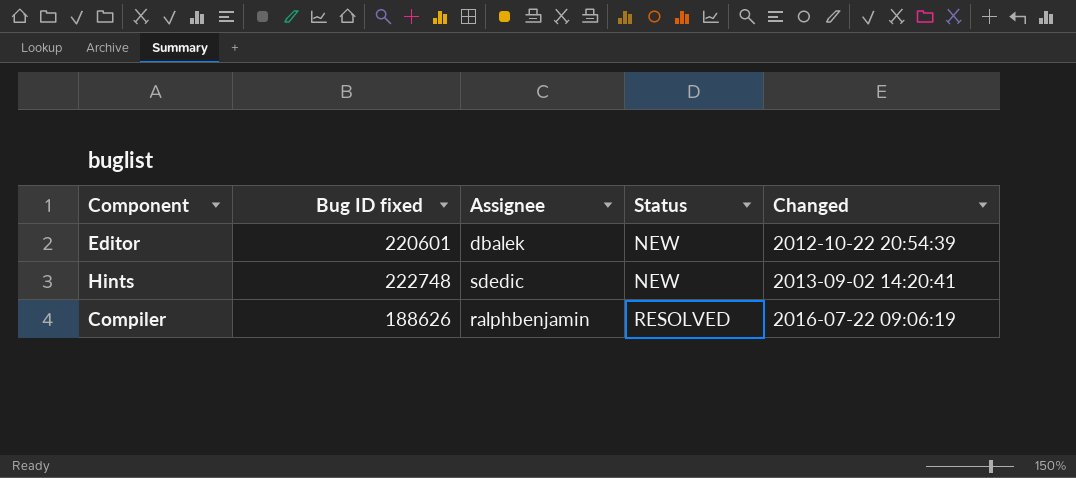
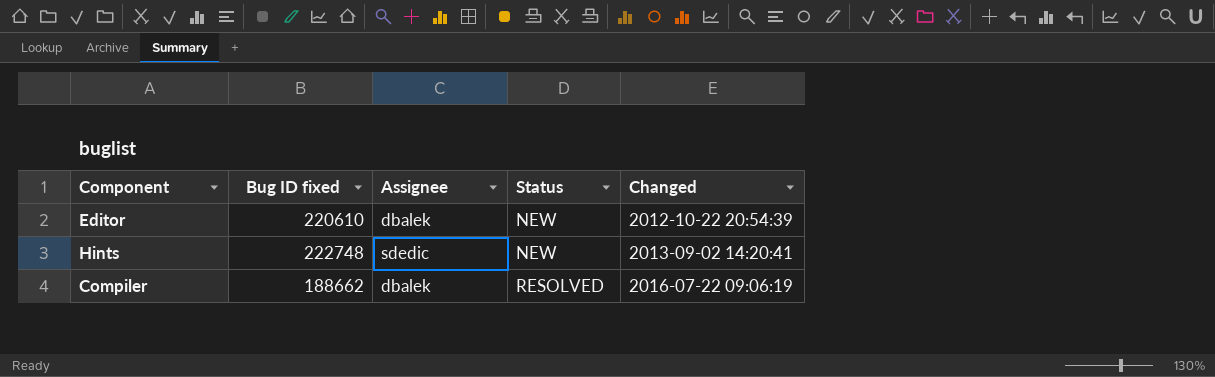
Editor | Bug ID fixed: 220601 -> 220610
Compiler | Bug ID fixed: 188626 -> 188662
Compiler | Assignee: ralphbenjamin -> dbalek

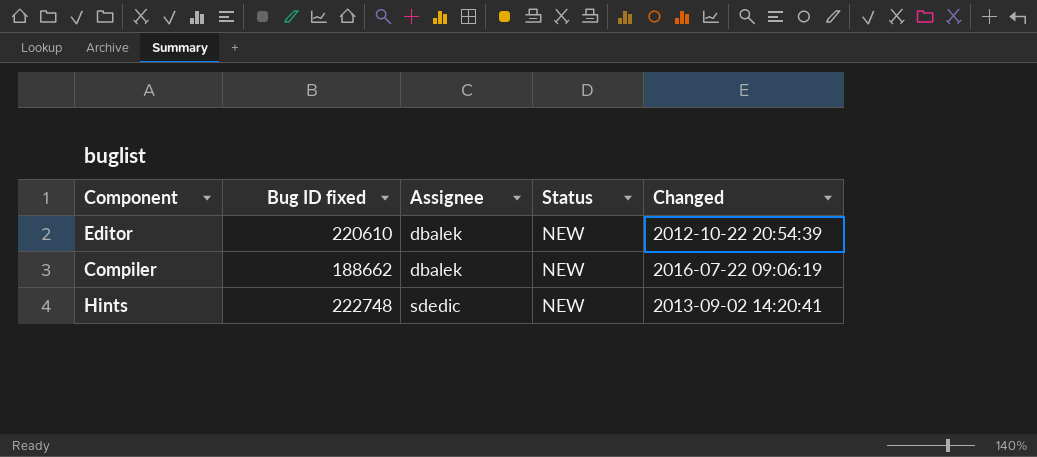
row order: Status ascending -> Assignee ascending
Compiler | Status: RESOLVED -> NEW

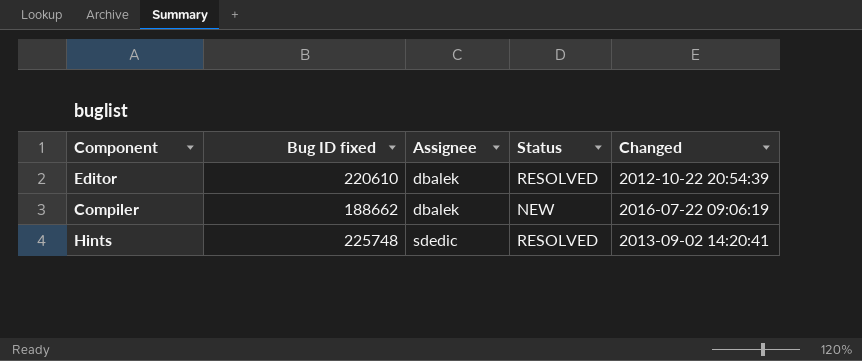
Editor | Status: NEW -> RESOLVED
Hints | Bug ID fixed: 222748 -> 225748
Hints | Status: NEW -> RESOLVED

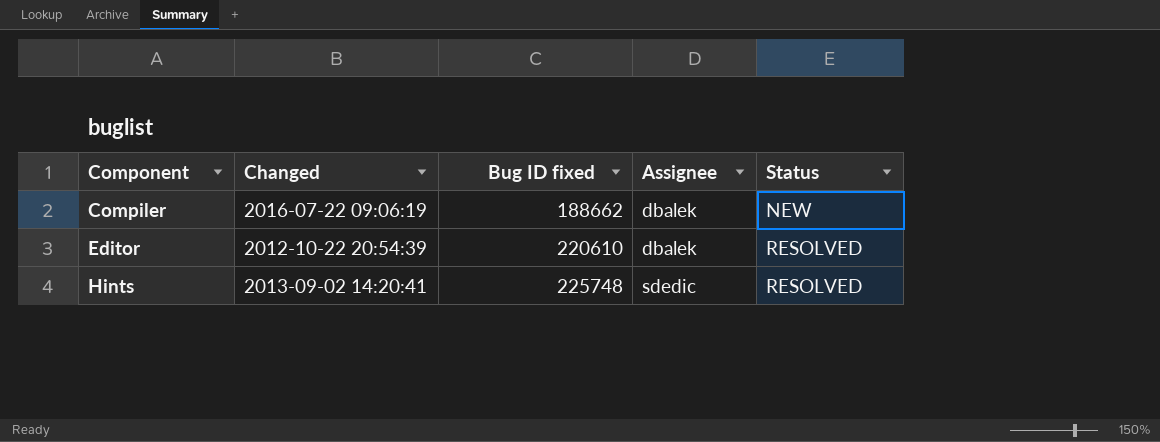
row order: Assignee ascending -> Component ascending
column Changed | position: 5 -> 2

